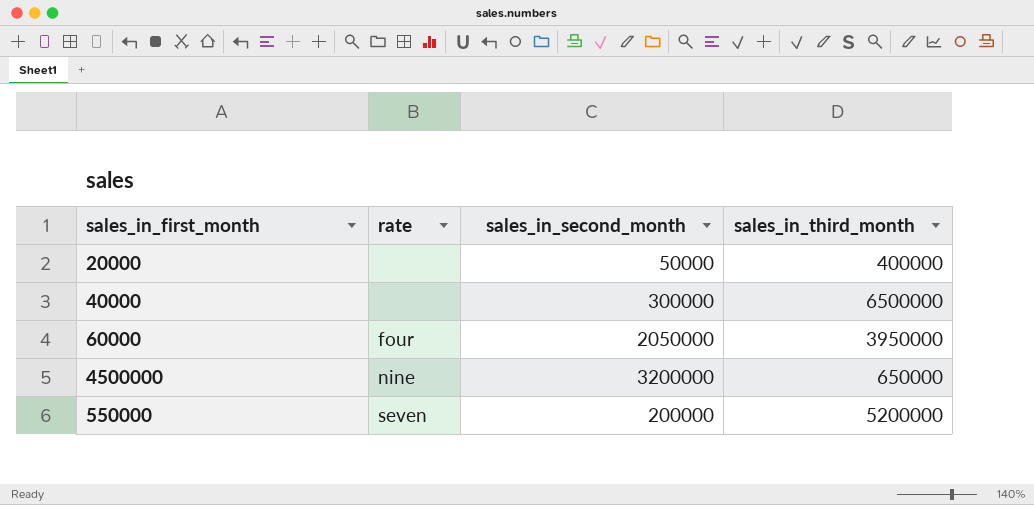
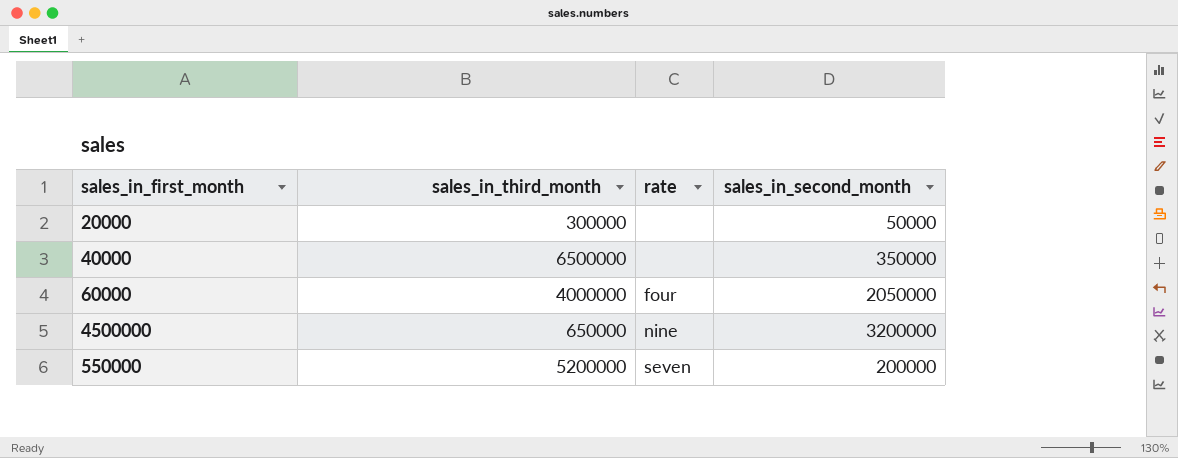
column sales_in_third_month | position: 4 -> 2
20000 | sales_in_third_month: 400000 -> 300000
40000 | sales_in_second_month: 300000 -> 350000
60000 | sales_in_third_month: 3950000 -> 4000000

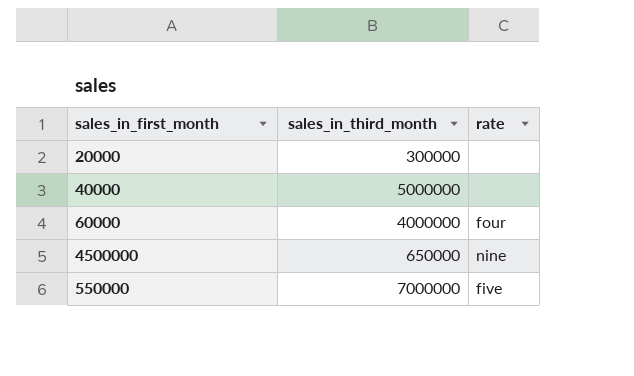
column sales_in_second_month | position: 4 -> none
40000 | sales_in_third_month: 6500000 -> 5000000
550000 | sales_in_third_month: 5200000 -> 7000000
550000 | rate: seven -> five

